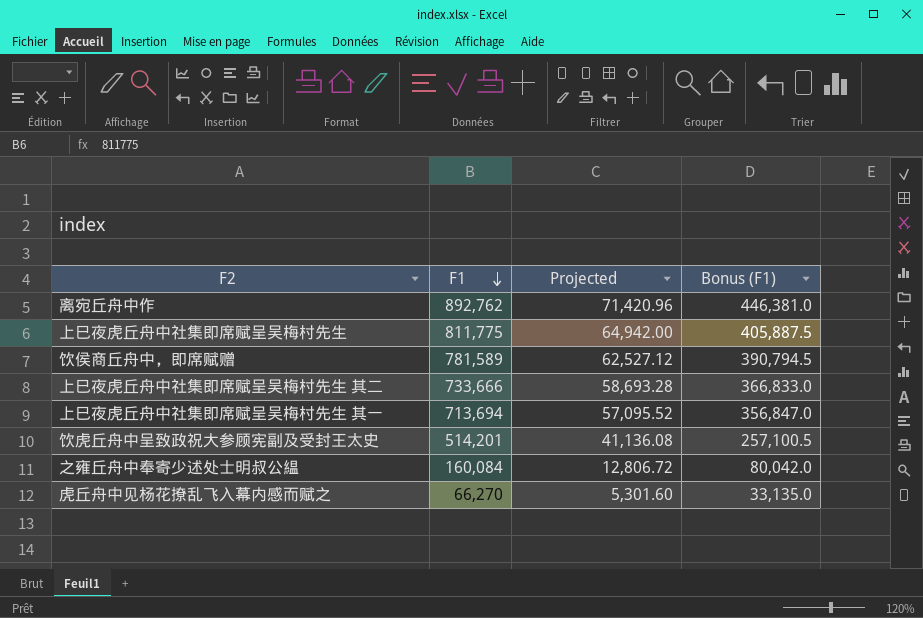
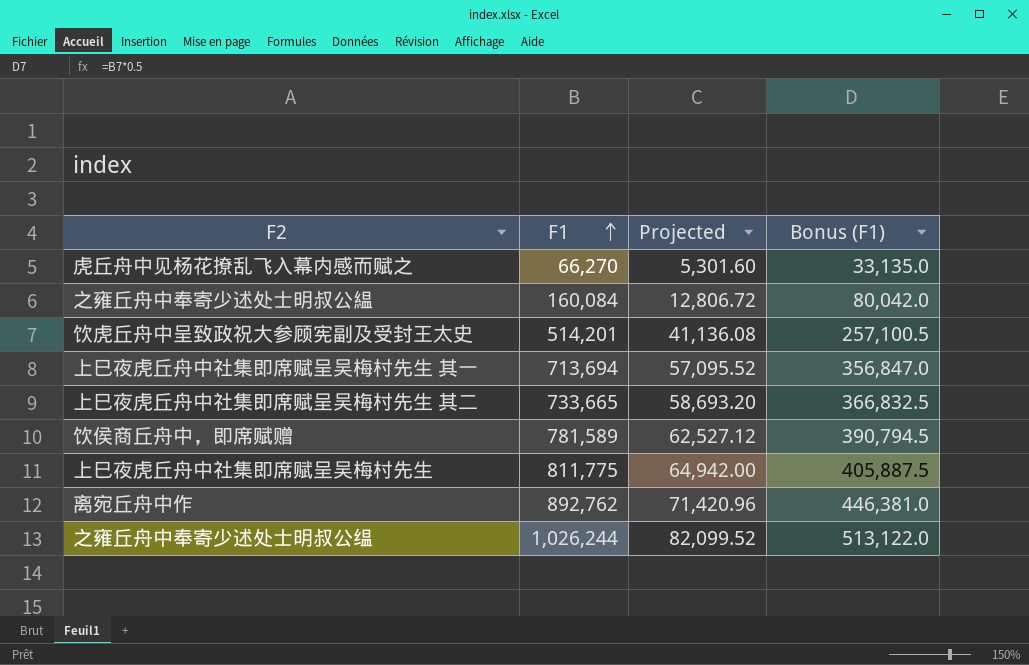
row order: F1 descending -> F1 ascending
上巳夜虎丘舟中社集即席赋呈吴梅村先生 其二 | F1: 733,666 -> 733,665
上巳夜虎丘舟中社集即席赋呈吴梅村先生 其二 | Projected: 58,693.28 -> 58,693.20
上巳夜虎丘舟中社集即席赋呈吴梅村先生 其二 | Bonus (F1): 366,833.0 -> 366,832.5
row 之雍丘舟中奉寄少述处士明叔公缊: none -> 1,026,244 | 82,099.52 | 513,122.0

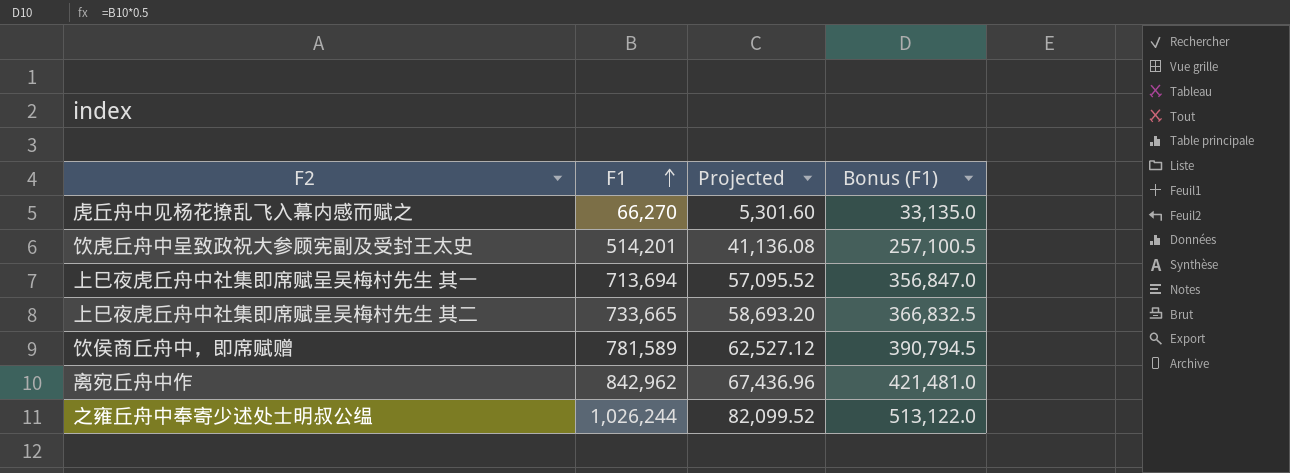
row 之雍丘舟中奉寄少述处士明叔公緼: 160,084 | 12,806.72 | 80,042.0 -> none
row 上巳夜虎丘舟中社集即席赋呈吴梅村先生: 811,775 | 64,942.00 | 405,887.5 -> none
离宛丘舟中作 | F1: 892,762 -> 842,962
离宛丘舟中作 | Projected: 71,420.96 -> 67,436.96
离宛丘舟中作 | Bonus (F1): 446,381.0 -> 421,481.0

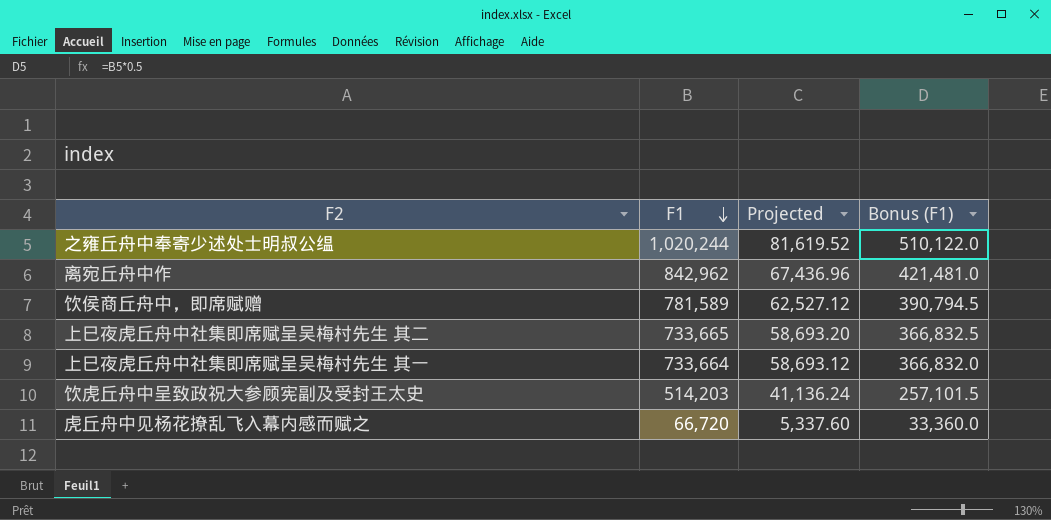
row order: F1 ascending -> F1 descending
之雍丘舟中奉寄少述处士明叔公缊 | F1: 1,026,244 -> 1,020,244
之雍丘舟中奉寄少述处士明叔公缊 | Projected: 82,099.52 -> 81,619.52
之雍丘舟中奉寄少述处士明叔公缊 | Bonus (F1): 513,122.0 -> 510,122.0
上巳夜虎丘舟中社集即席赋呈吴梅村先生 其一 | F1: 713,694 -> 733,664
上巳夜虎丘舟中社集即席赋呈吴梅村先生 其一 | Projected: 57,095.52 -> 58,693.12
上巳夜虎丘舟中社集即席赋呈吴梅村先生 其一 | Bonus (F1): 356,847.0 -> 366,832.0
饮虎丘舟中呈致政祝大参顾宪副及受封王太史 | F1: 514,201 -> 514,203
饮虎丘舟中呈致政祝大参顾宪副及受封王太史 | Projected: 41,136.08 -> 41,136.24
饮虎丘舟中呈致政祝大参顾宪副及受封王太史 | Bonus (F1): 257,100.5 -> 257,101.5
虎丘舟中见杨花撩乱飞入幕内感而赋之 | F1: 66,270 -> 66,720
虎丘舟中见杨花撩乱飞入幕内感而赋之 | Projected: 5,301.60 -> 5,337.60
虎丘舟中见杨花撩乱飞入幕内感而赋之 | Bonus (F1): 33,135.0 -> 33,360.0

